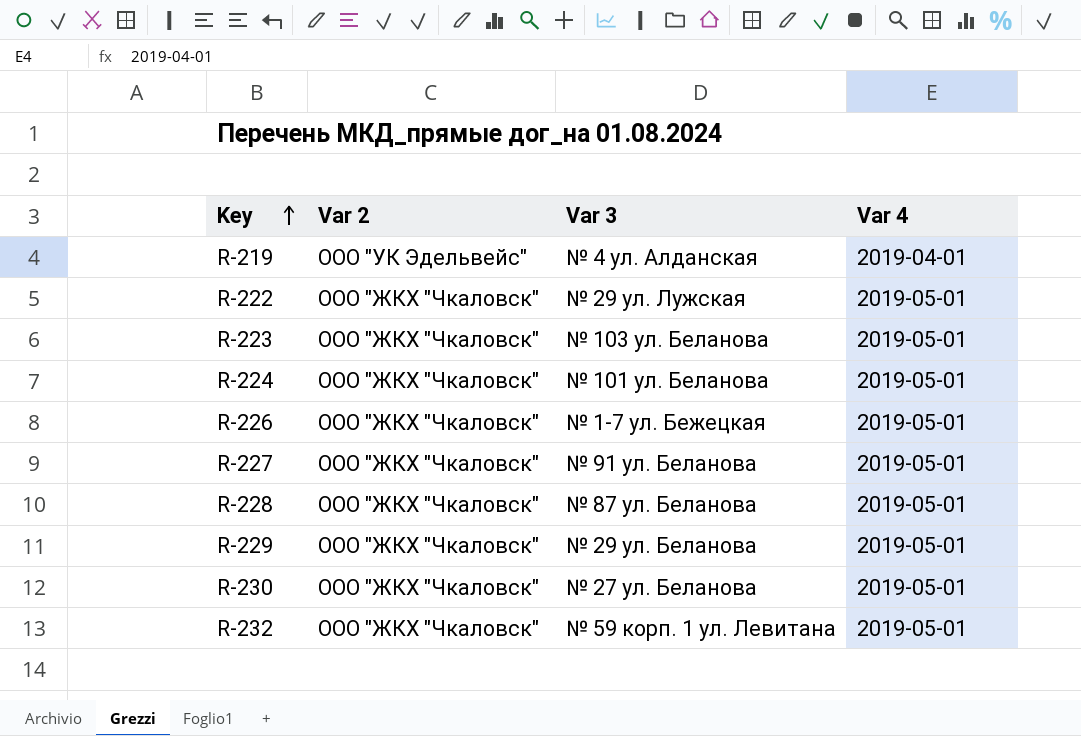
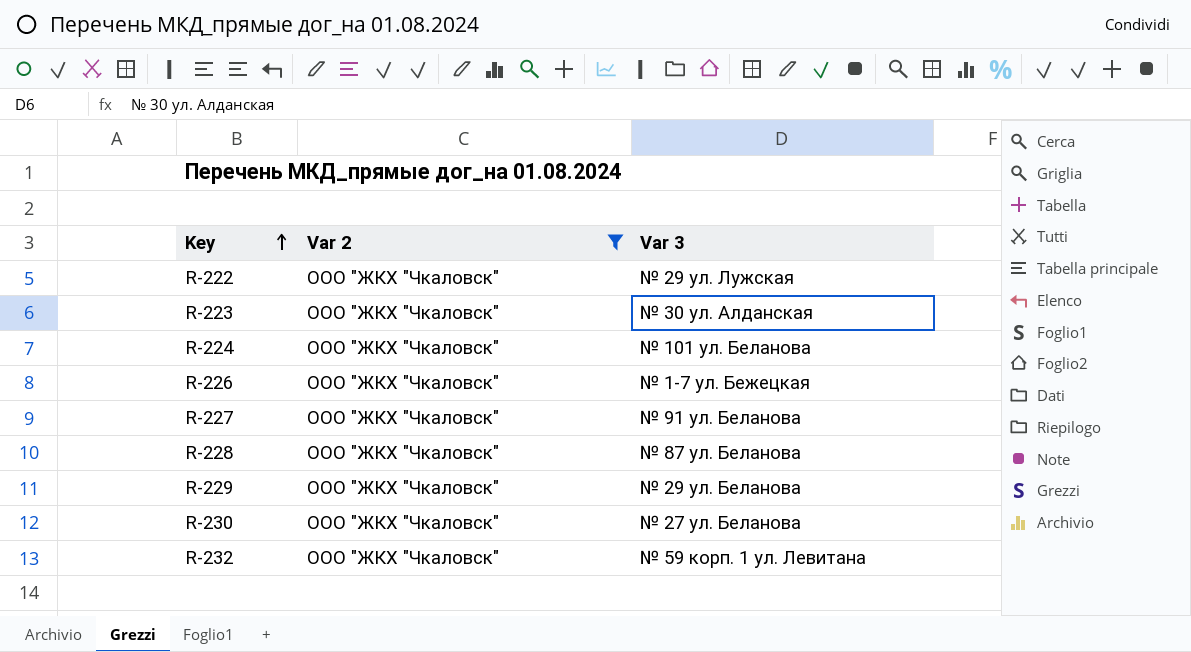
filter: none -> Var 2 = ООО "ЖКХ "Чкаловск"
column Var 4 | position: 4 -> none
R-223 | Var 3: № 103 ул. Беланова -> № 30 ул. Алданская

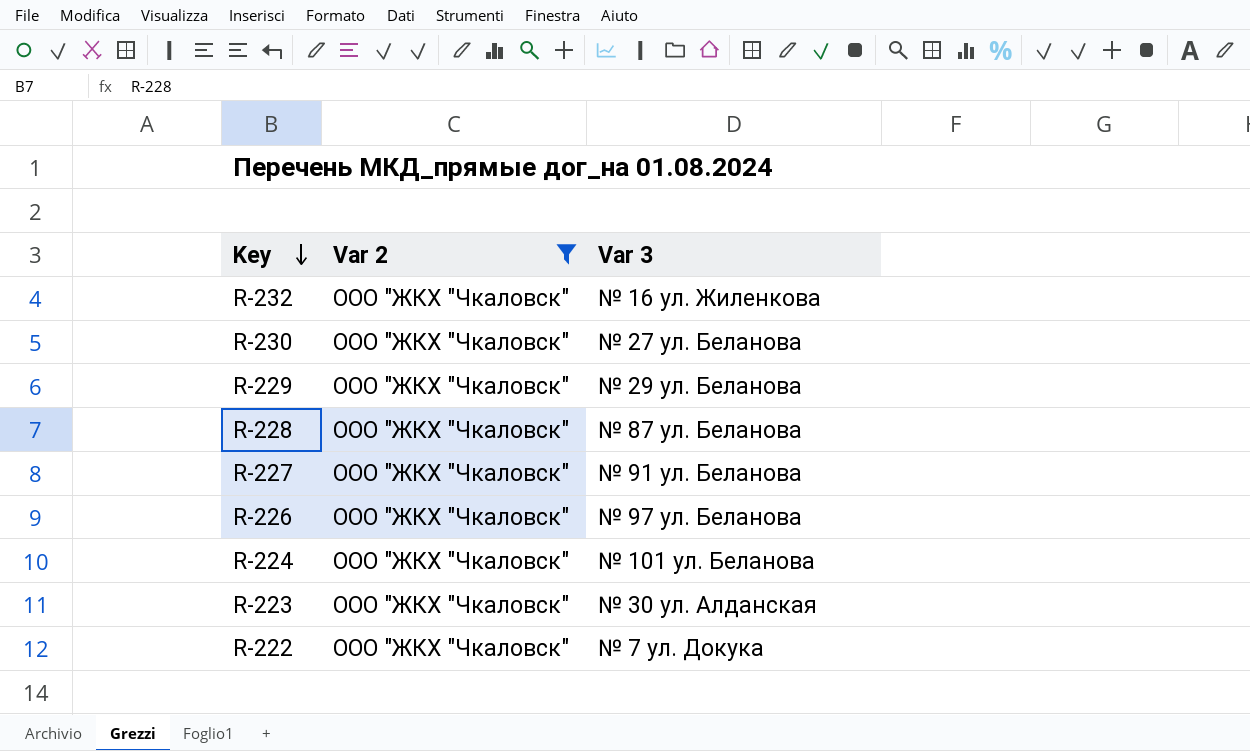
row order: Key ascending -> Key descending
R-232 | Var 3: № 59 корп. 1 ул. Левитана -> № 16 ул. Жиленкова
R-226 | Var 3: № 1-7 ул. Бежецкая -> № 97 ул. Беланова
R-222 | Var 3: № 29 ул. Лужская -> № 7 ул. Докука

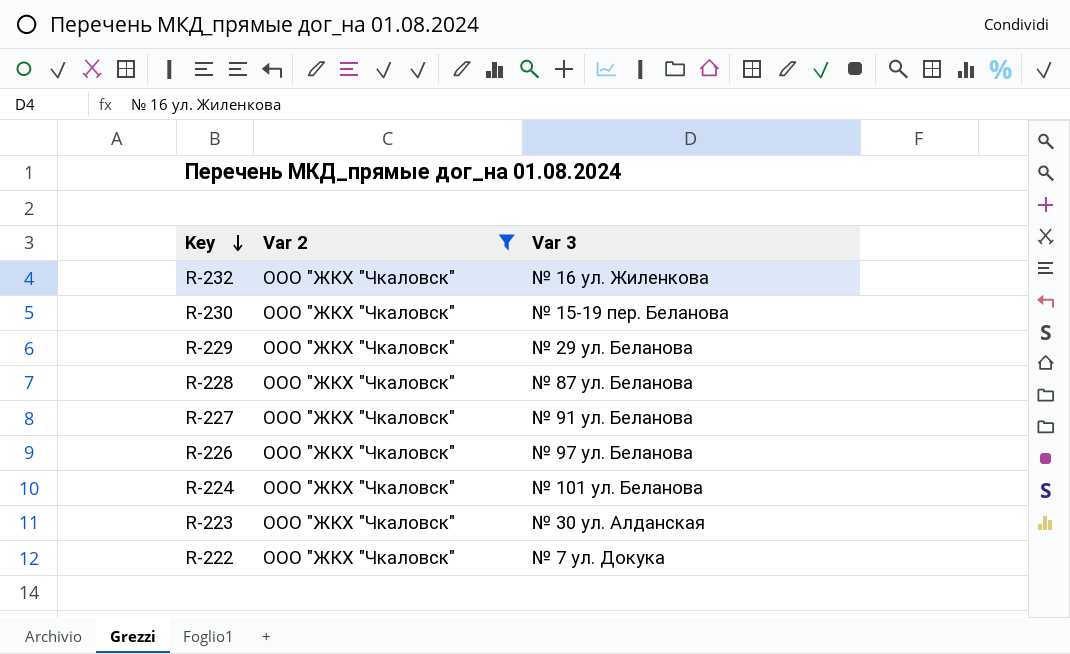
R-230 | Var 3: № 27 ул. Беланова -> № 15-19 пер. Беланова

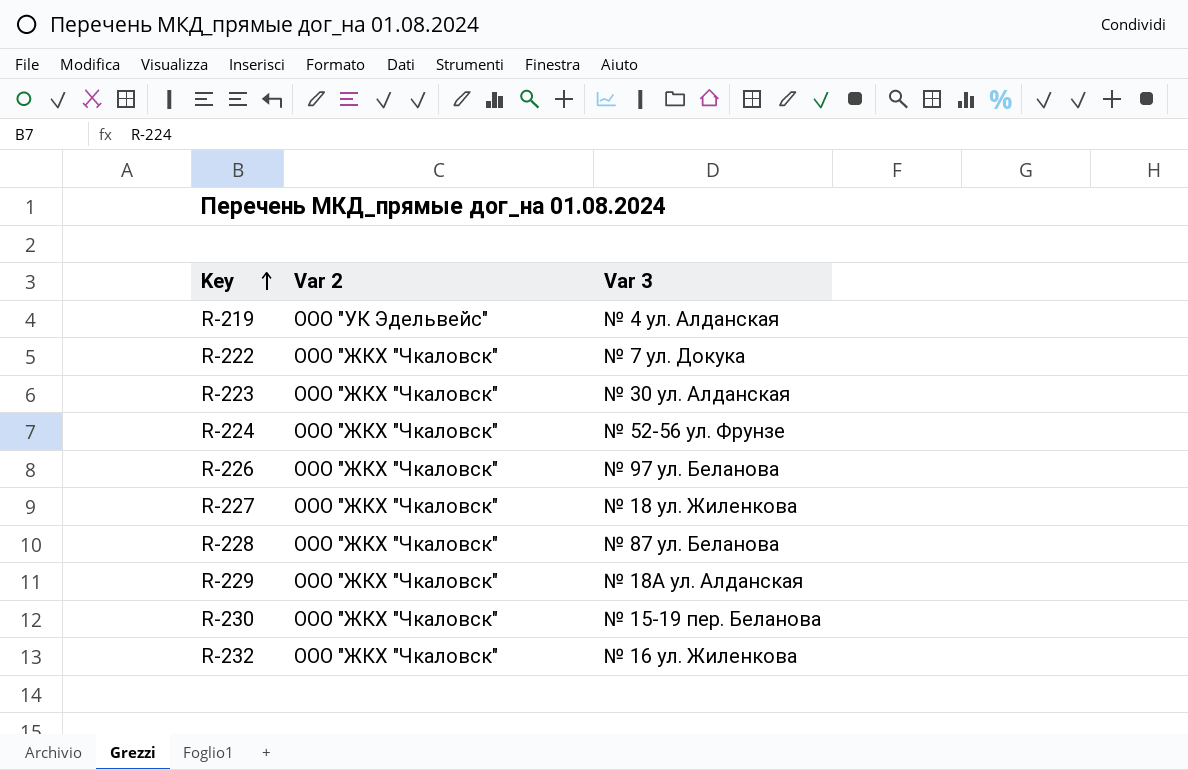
filter: Var 2 = ООО "ЖКХ "Чкаловск" -> none
row order: Key descending -> Key ascending
R-224 | Var 3: № 101 ул. Беланова -> № 52-56 ул. Фрунзе
R-227 | Var 3: № 91 ул. Беланова -> № 18 ул. Жиленкова
R-229 | Var 3: № 29 ул. Беланова -> № 18А ул. Алданская

